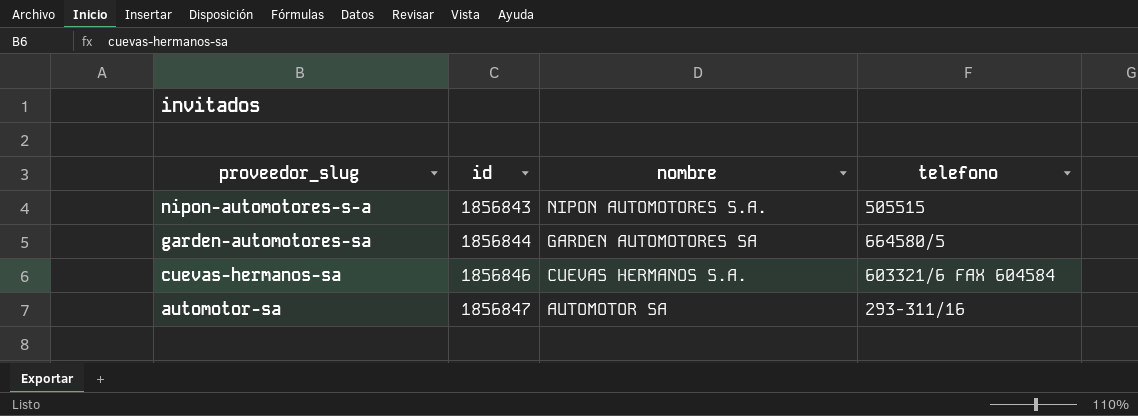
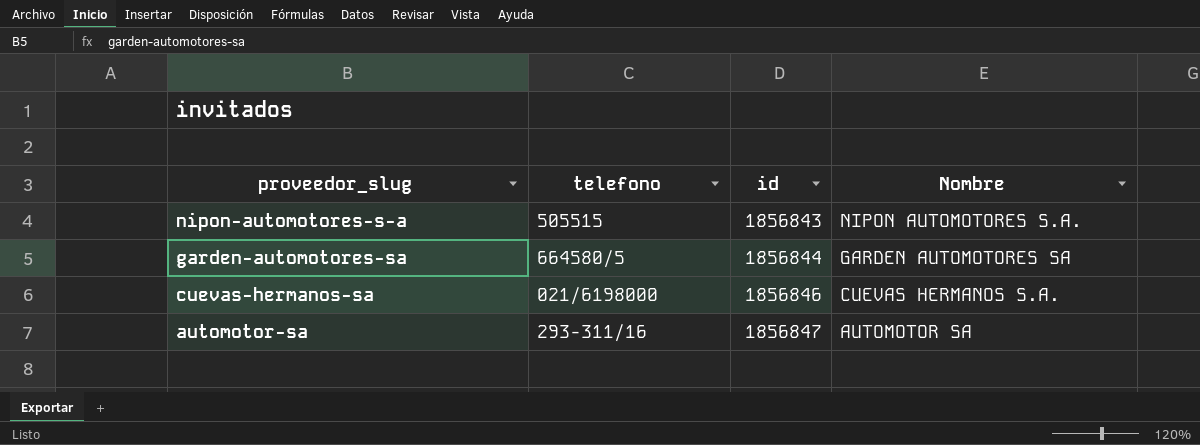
column telefono | position: 4 -> 2
column name: nombre -> Nombre
cuevas-hermanos-sa | telefono: 603321/6 FAX 604584 -> 021/6198000

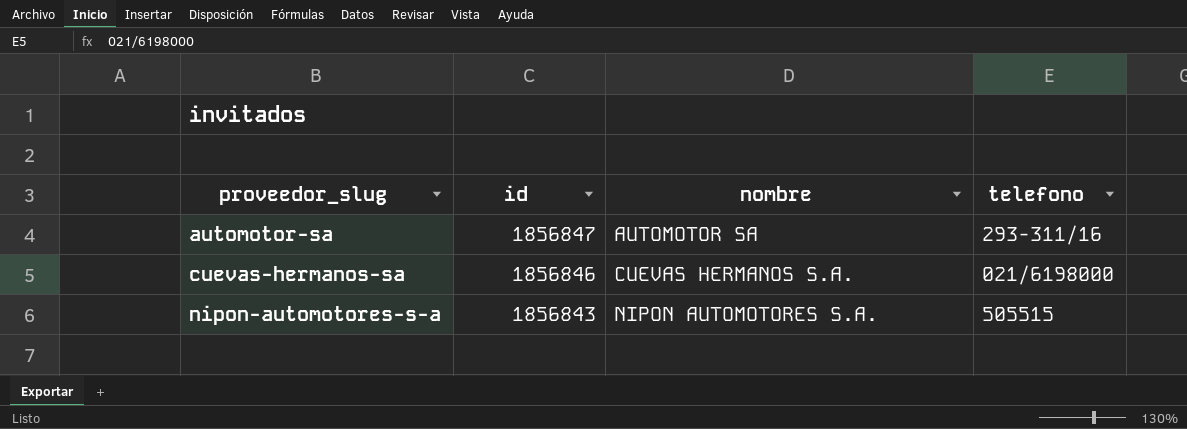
row order: proveedor_slug descending -> proveedor_slug ascending
column name: Nombre -> nombre
column telefono | position: 2 -> 4
row garden-automotores-sa: 664580/5 | 1856844 | GARDEN AUTOMOTORES SA -> none

